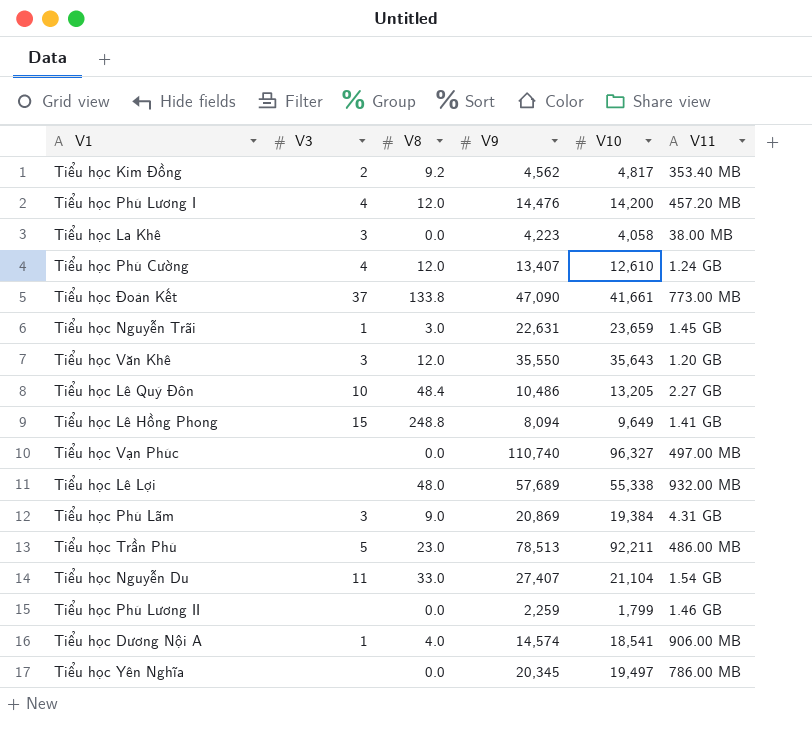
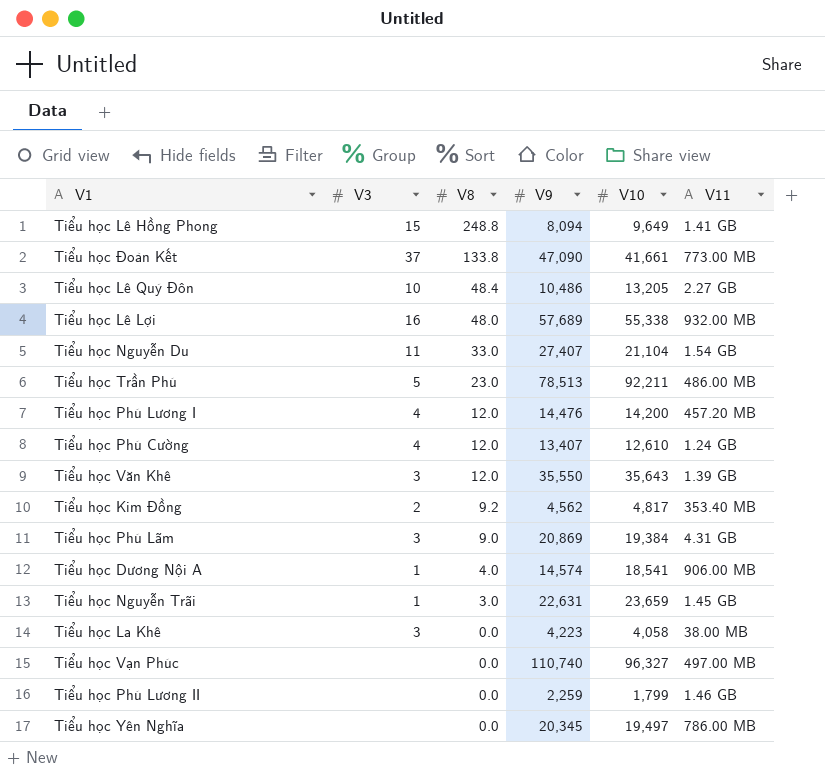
row order: none -> V8 descending
Tiểu học Lê Lợi | V3: none -> 16
Tiểu học Văn Khê | V11: 1.20 GB -> 1.39 GB

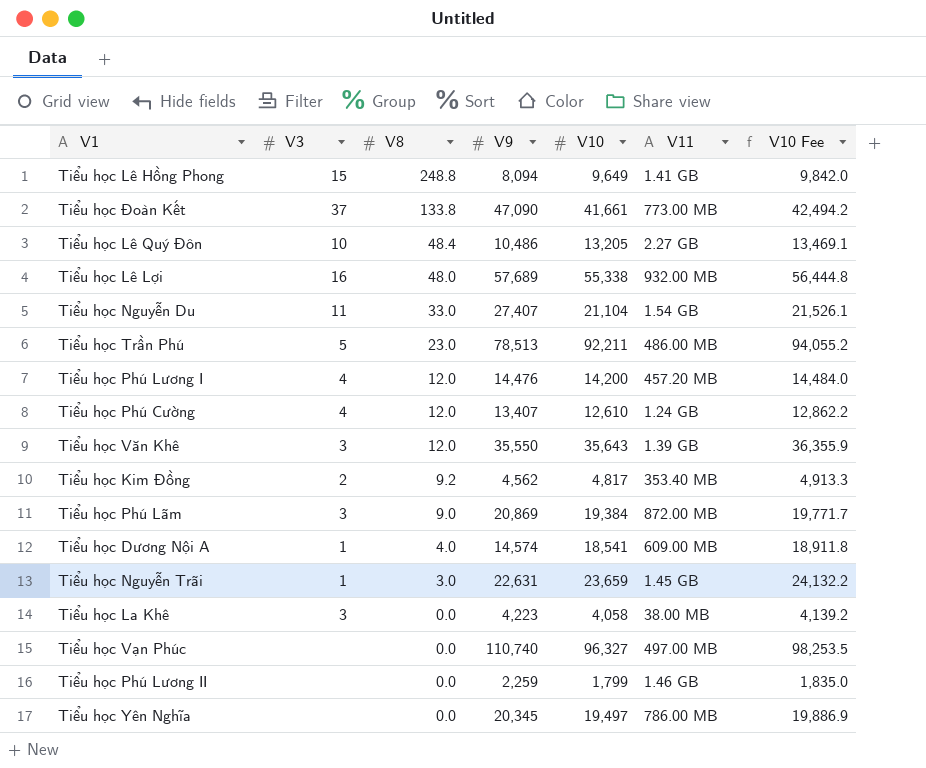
column V10 Fee | formula: none -> [V10] * 1.02
Tiểu học Phú Lãm | V11: 4.31 GB -> 872.00 MB
Tiểu học Dương Nội A | V11: 906.00 MB -> 609.00 MB

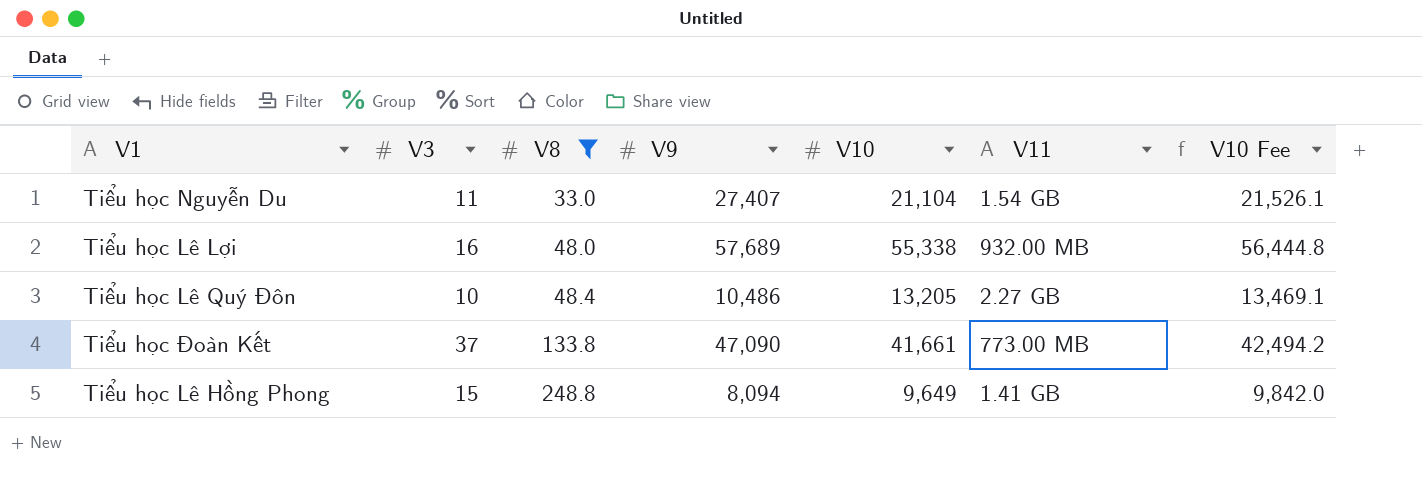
filter: none -> V8 >= 33.0
row order: V8 descending -> V8 ascending

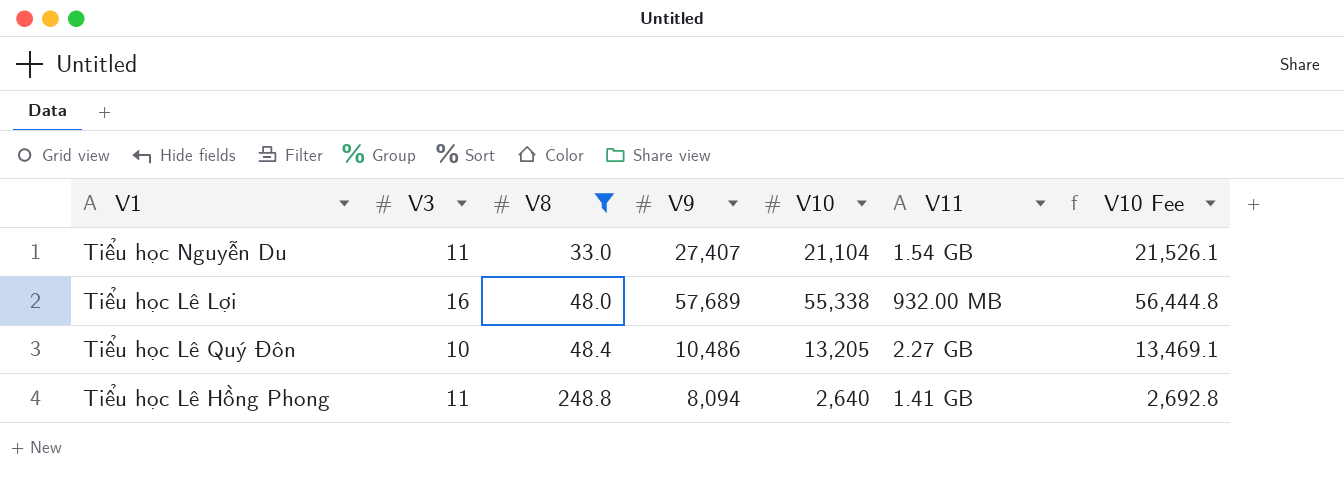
row Tiểu học Đoàn Kết: 37 | 133.8 | 47,090 | 41,661 | 773.00 MB | 42,494.2 -> none
Tiểu học Lê Hồng Phong | V3: 15 -> 11
Tiểu học Lê Hồng Phong | V10: 9,649 -> 2,640
Tiểu học Lê Hồng Phong | V10 Fee: 9,842.0 -> 2,692.8

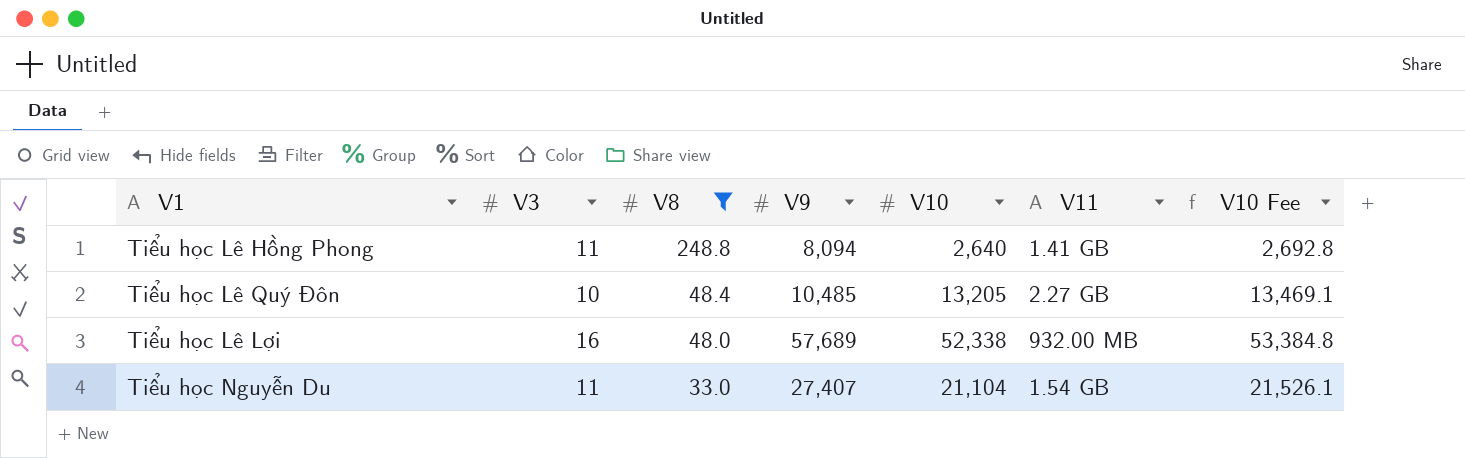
row order: V8 ascending -> V8 descending
Tiểu học Lê Quý Đôn | V9: 10,486 -> 10,485
Tiểu học Lê Lợi | V10: 55,338 -> 52,338
Tiểu học Lê Lợi | V10 Fee: 56,444.8 -> 53,384.8

